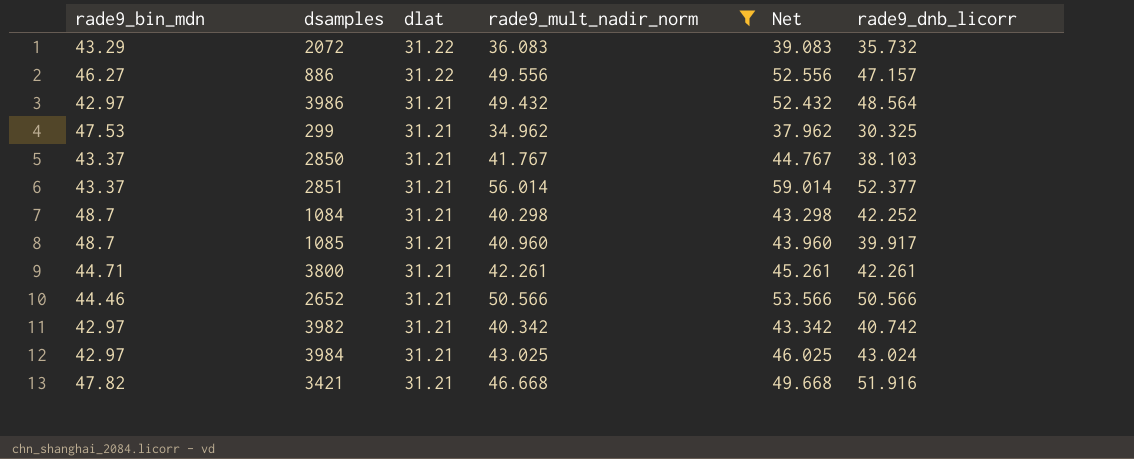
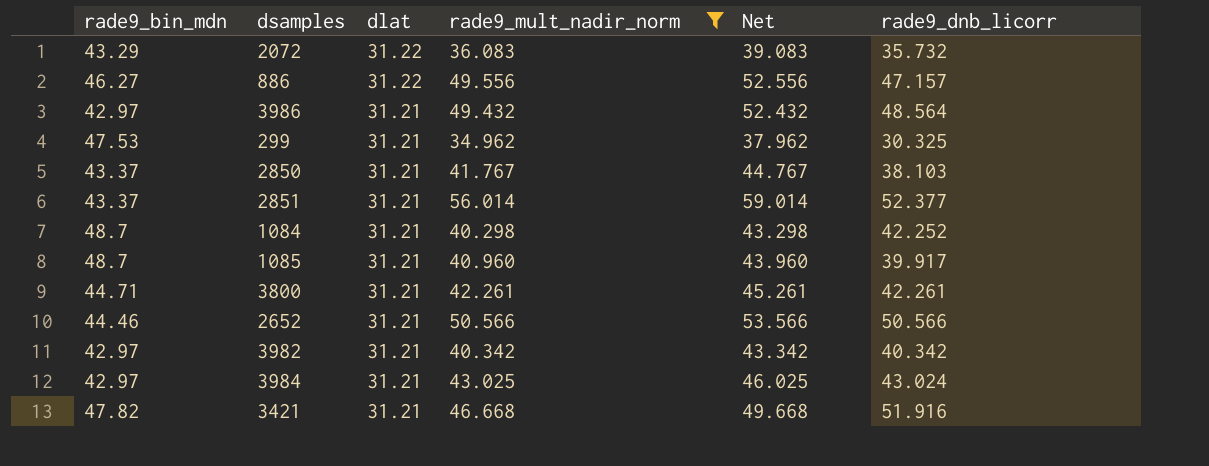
3982 | rade9_dnb_licorr: 40.742 -> 40.342

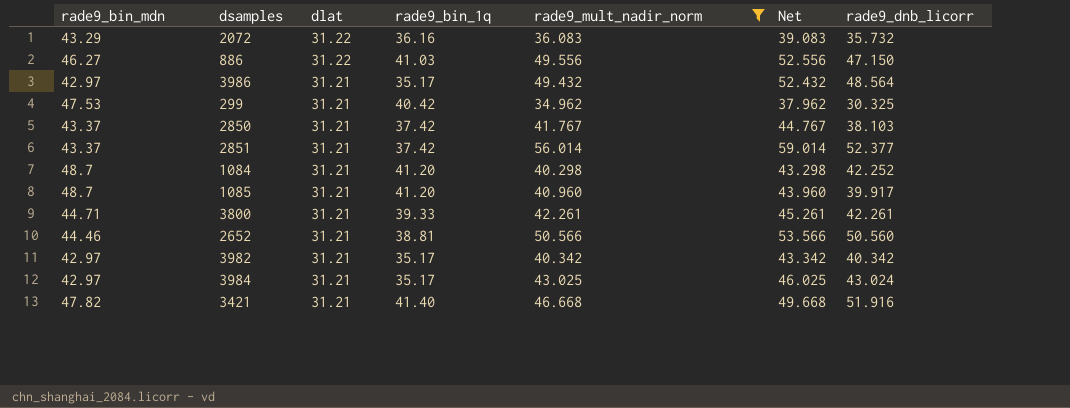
column rade9_bin_1q | position: none -> 4
886 | rade9_dnb_licorr: 47.157 -> 47.150
2652 | rade9_dnb_licorr: 50.566 -> 50.560

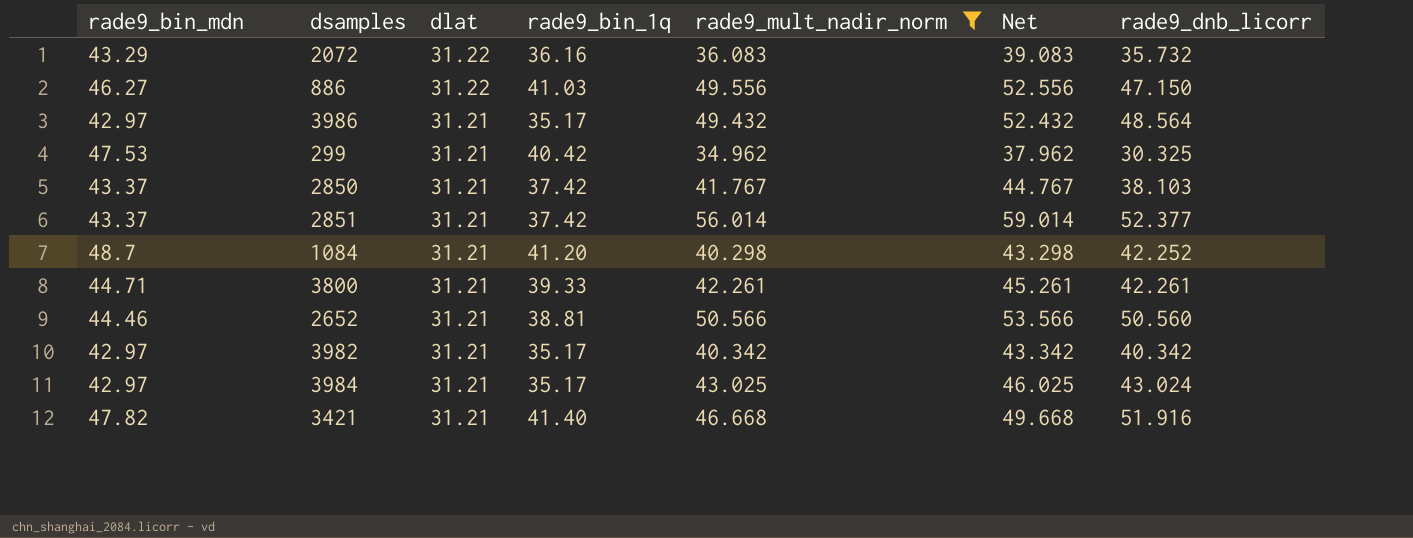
row 1085: 48.7 | 31.21 | 41.20 | 40.960 | 43.960 | 39.917 -> none

